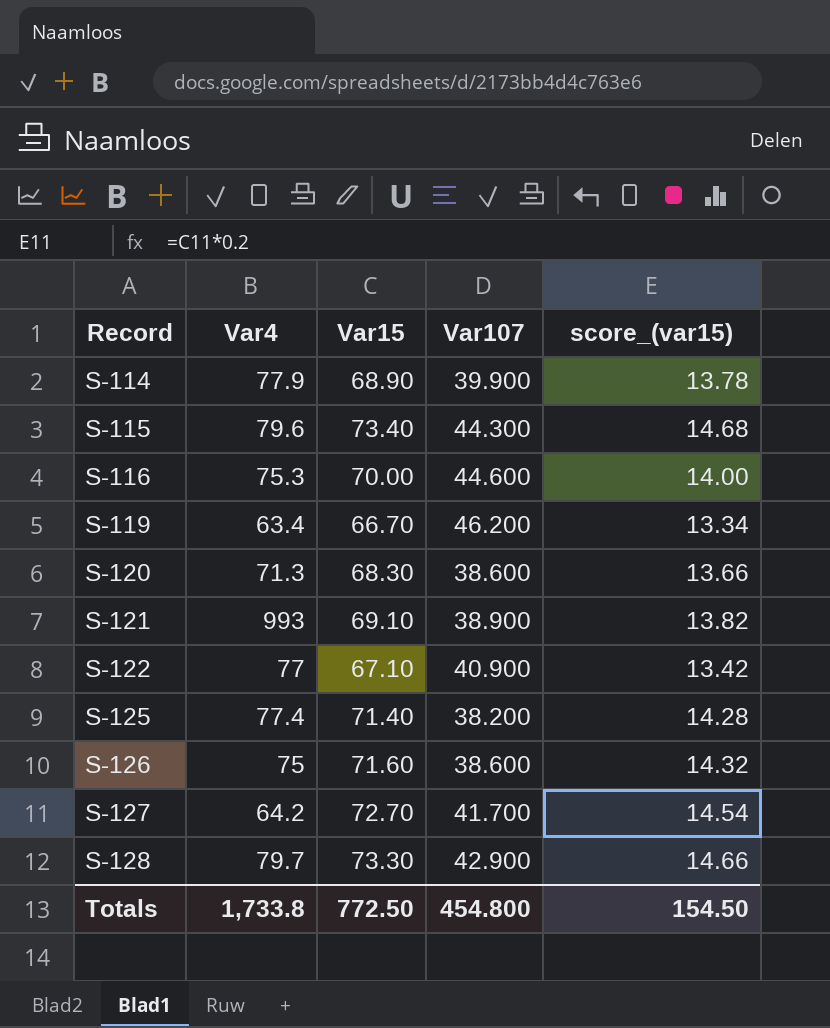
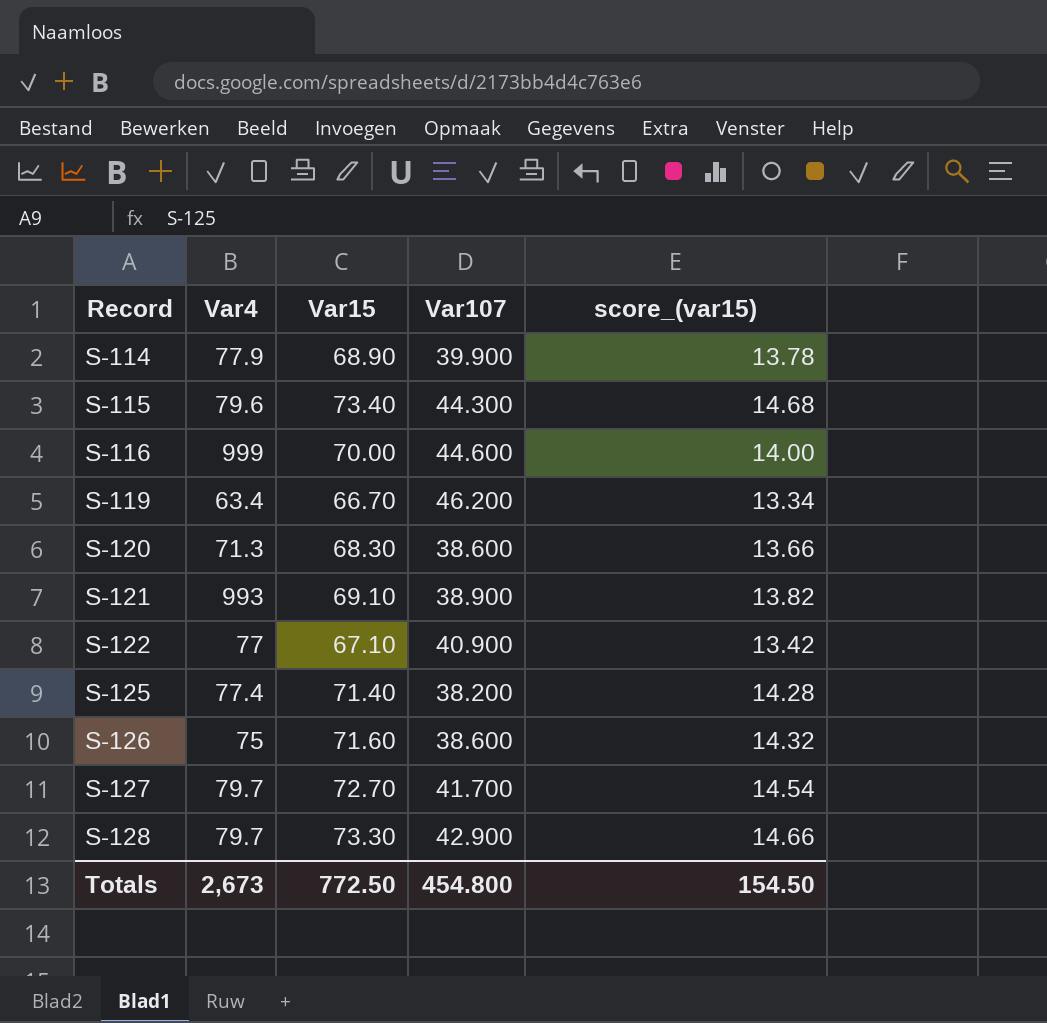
S-116 | Var4: 75.3 -> 999
S-127 | Var4: 64.2 -> 79.7
Totals | Var4: 1,733.8 -> 2,673

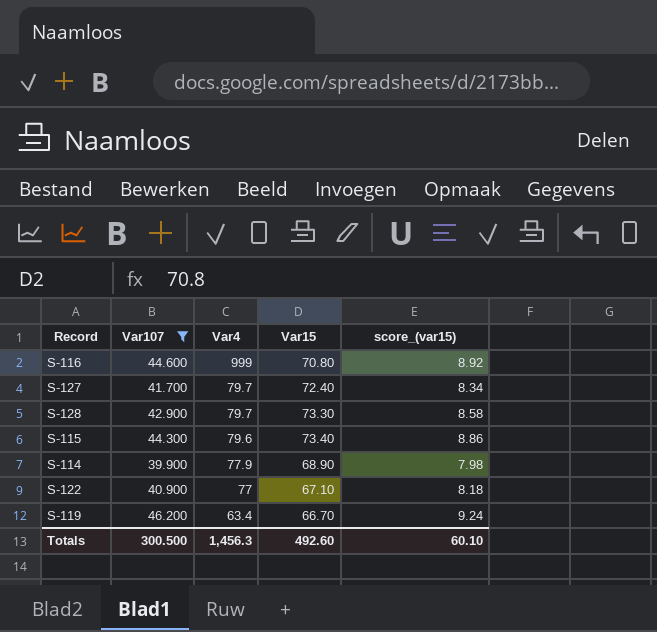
filter: none -> Var107 >= 39.900
row order: Record ascending -> Var4 descending
column Var107 | position: 4 -> 2
column score_(var15) | formula: [Var15] * 0.2 -> [Var107] * 0.2
S-116 | Var15: 70.00 -> 70.80
S-127 | Var15: 72.70 -> 72.40
Totals | Var107: 454.800 -> 300.500
Totals | Var4: 2,673 -> 1,456.3
Totals | Var15: 772.50 -> 492.60
Totals | score_(var15): 154.50 -> 60.10

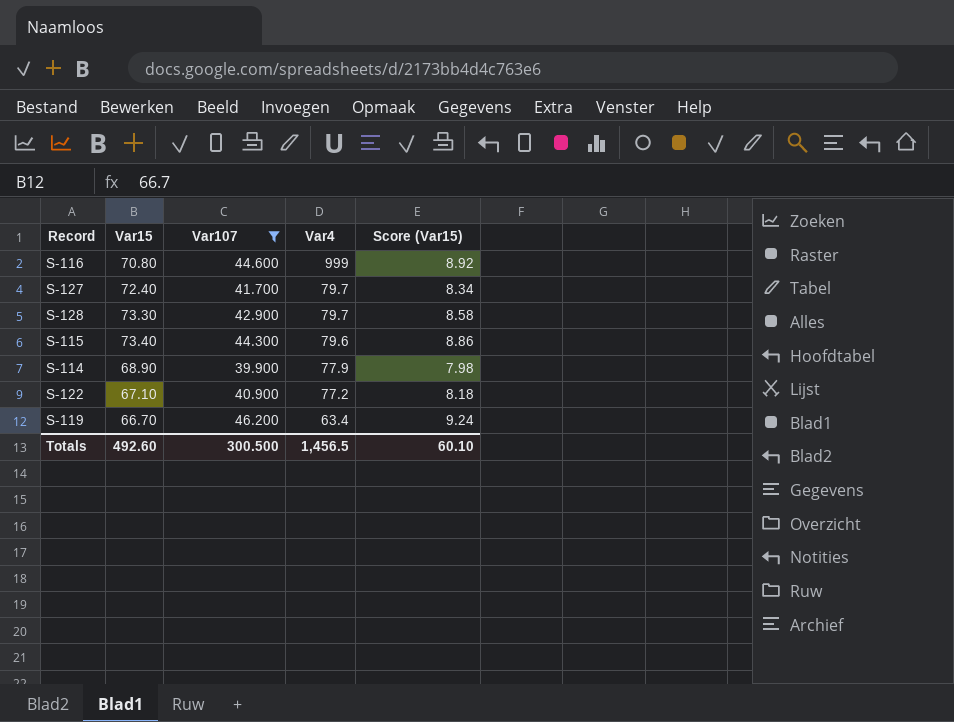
column Var15 | position: 4 -> 2
column name: score_(var15) -> Score (Var15)
S-122 | Var4: 77 -> 77.2
Totals | Var4: 1,456.3 -> 1,456.5

